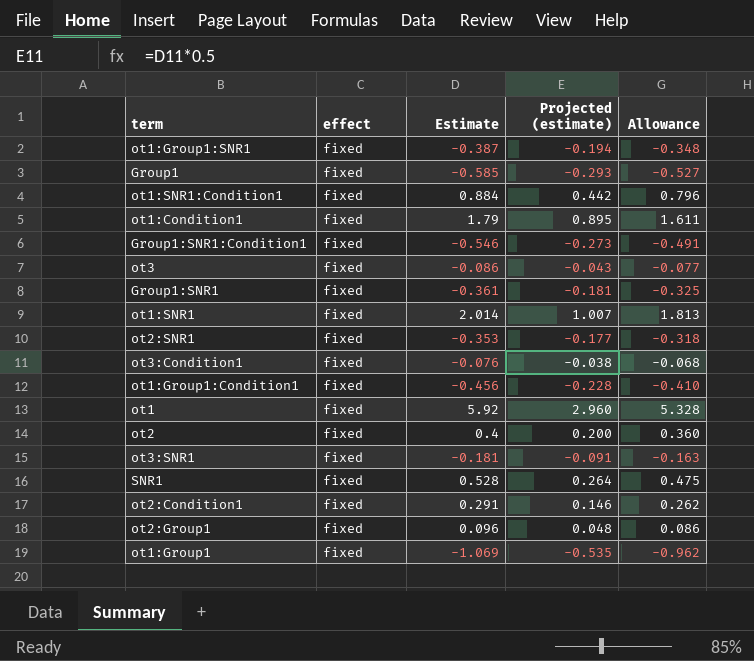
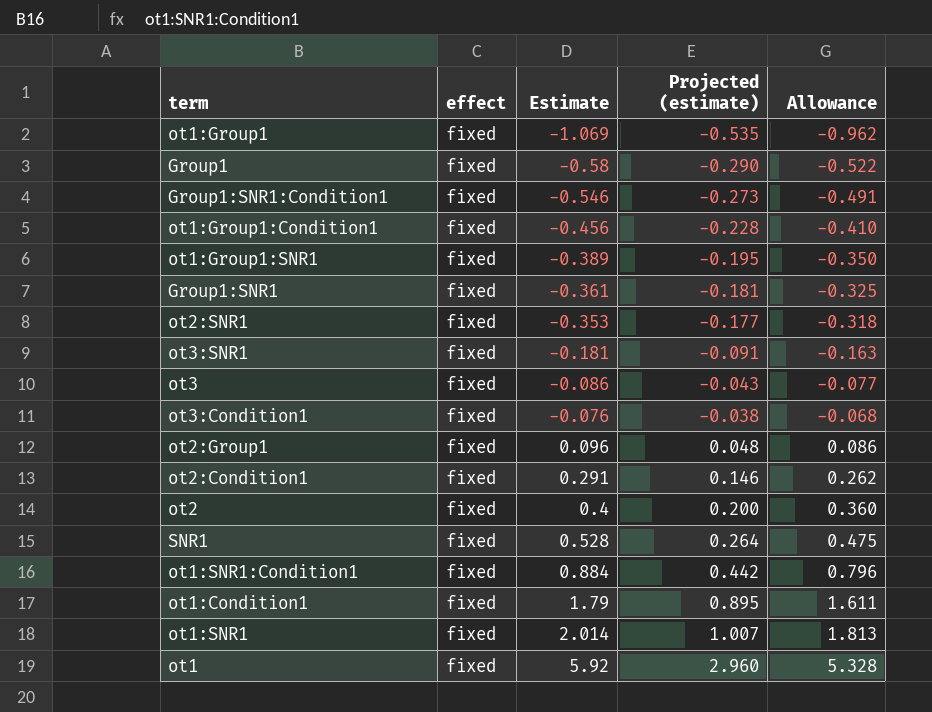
row order: none -> Estimate ascending
Group1 | Estimate: -0.585 -> -0.58
Group1 | Projected (estimate): -0.293 -> -0.290
Group1 | Allowance: -0.527 -> -0.522
ot1:Group1:SNR1 | Estimate: -0.387 -> -0.389
ot1:Group1:SNR1 | Projected (estimate): -0.194 -> -0.195
ot1:Group1:SNR1 | Allowance: -0.348 -> -0.350

